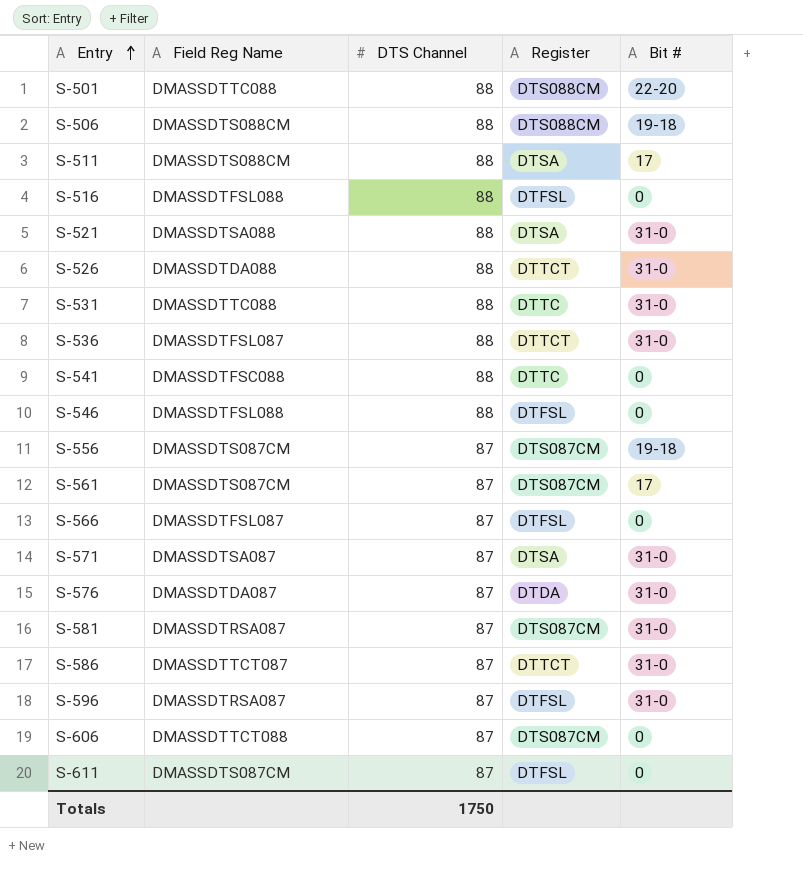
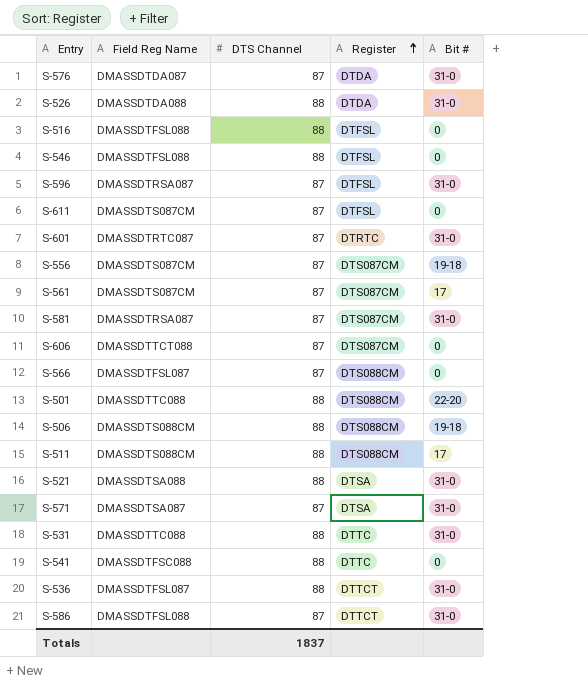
row order: Entry ascending -> Register ascending
S-526 | Register: DTTCT -> DTDA
row S-601: none -> DMASSDTRTC087 | 87 | DTRTC | 31-0
S-566 | Register: DTFSL -> DTS088CM
S-511 | Register: DTSA -> DTS088CM
S-586 | Field Reg Name: DMASSDTTCT087 -> DMASSDTFSL088
Totals | DTS Channel: 1750 -> 1837

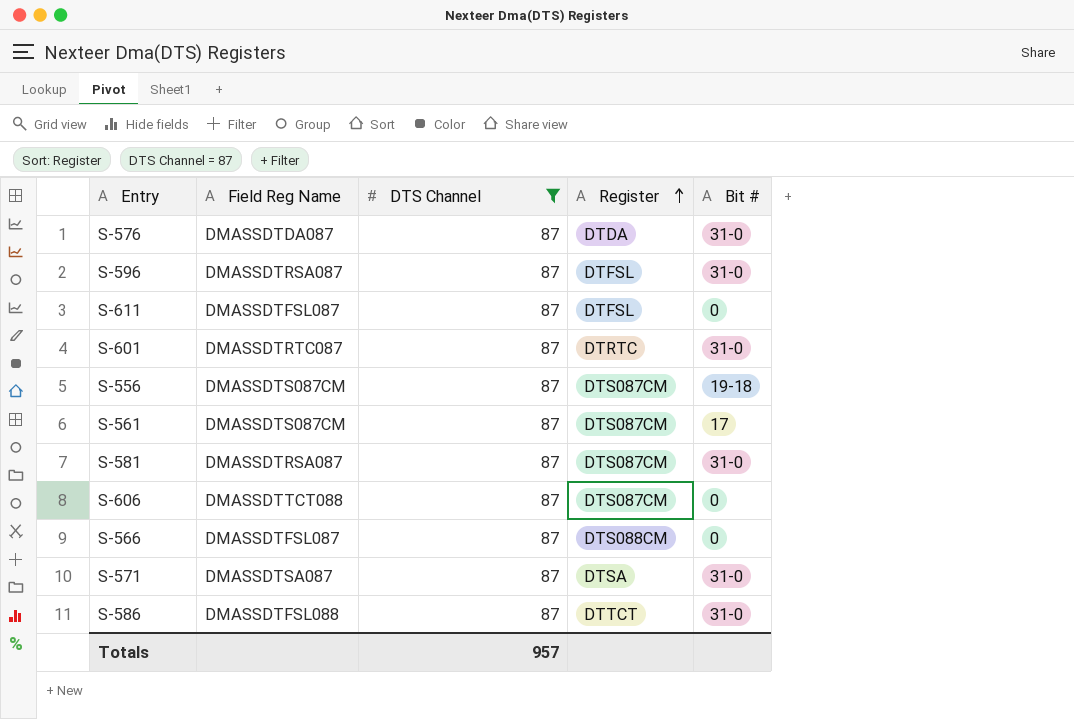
filter: none -> DTS Channel = 87
S-611 | Field Reg Name: DMASSDTS087CM -> DMASSDTFSL087
Totals | DTS Channel: 1837 -> 957

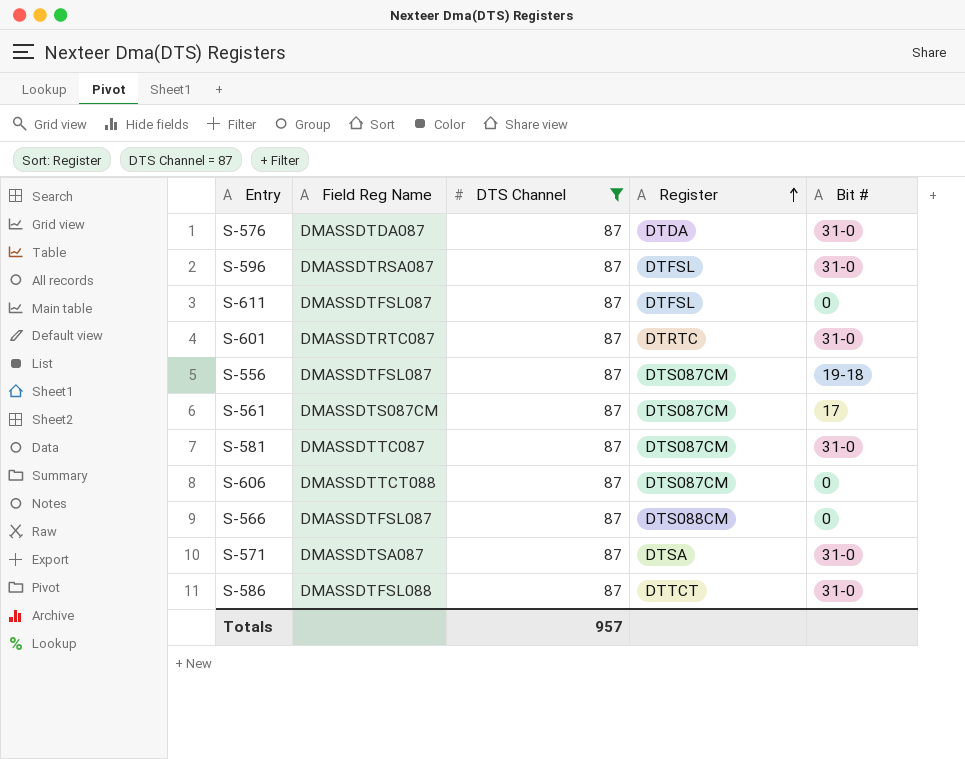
S-556 | Field Reg Name: DMASSDTS087CM -> DMASSDTFSL087
S-581 | Field Reg Name: DMASSDTRSA087 -> DMASSDTTC087

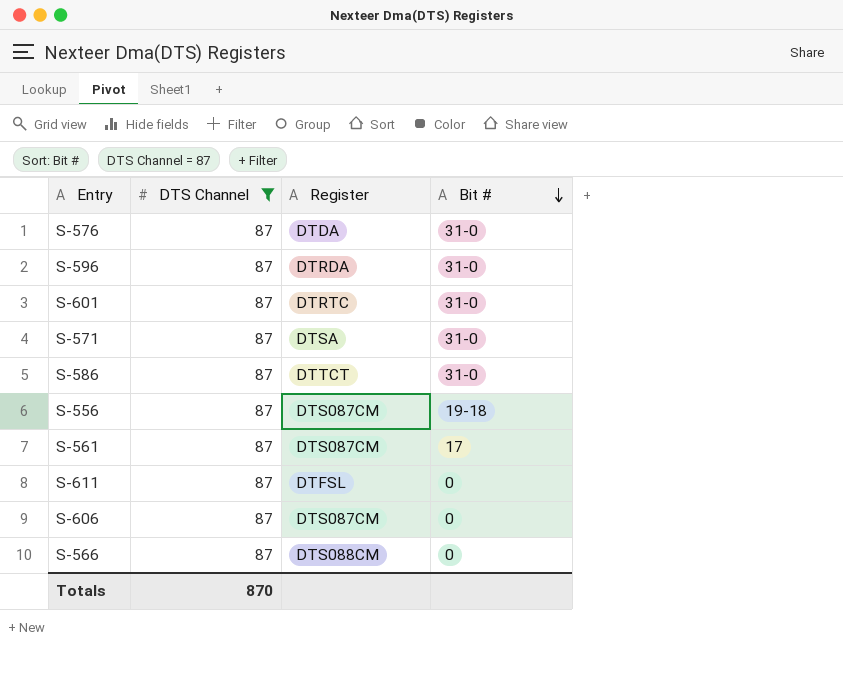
row order: Register ascending -> Bit # descending
column Field Reg Name | position: 2 -> none
row S-581: DMASSDTTC087 | 87 | DTS087CM | 31-0 -> none
S-596 | Register: DTFSL -> DTRDA
Totals | DTS Channel: 957 -> 870

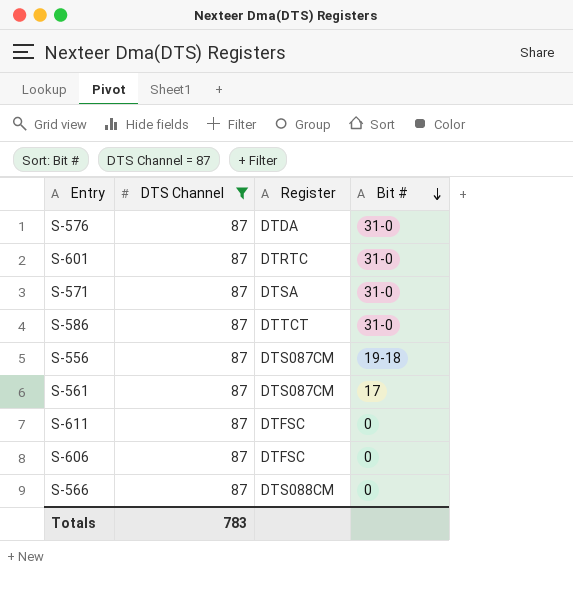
row S-596: 87 | DTRDA | 31-0 -> none
S-611 | Register: DTFSL -> DTFSC
S-606 | Register: DTS087CM -> DTFSC
Totals | DTS Channel: 870 -> 783

